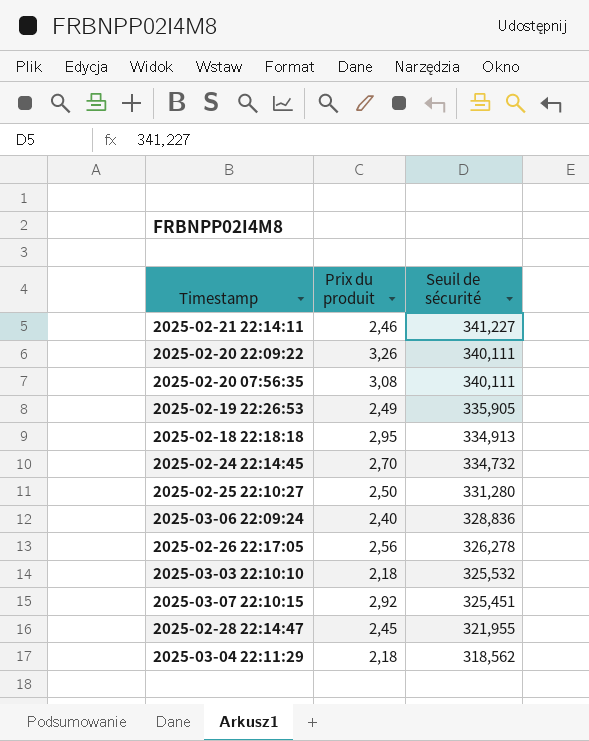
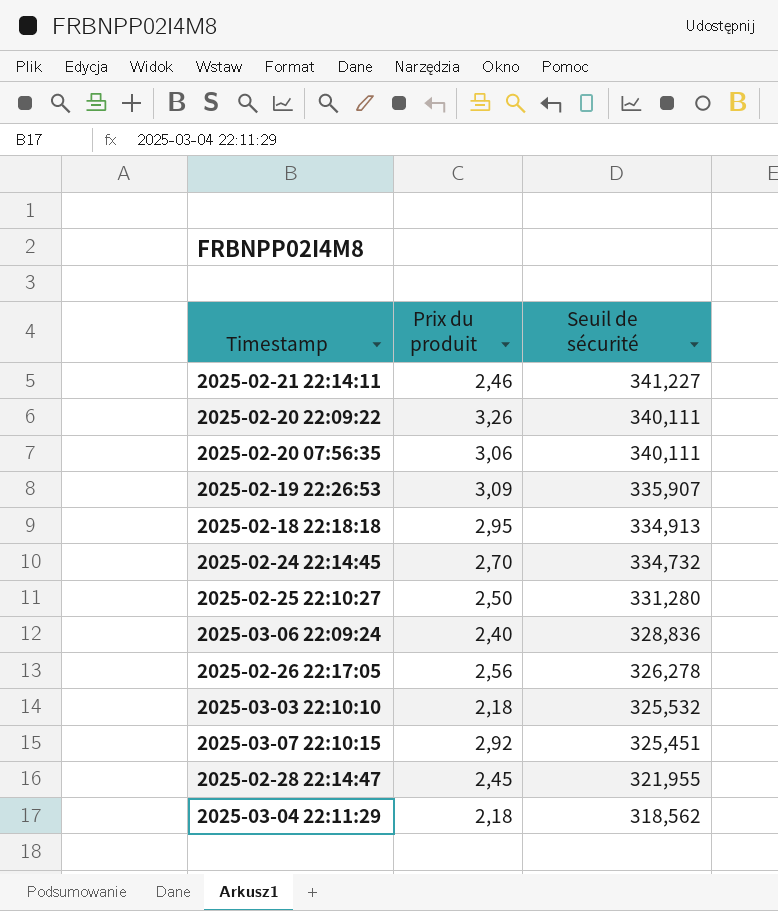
2025-02-20 07:56:35 | Prix du produit: 3,08 -> 3,06
2025-02-19 22:26:53 | Prix du produit: 2,49 -> 3,09
2025-02-19 22:26:53 | Seuil de sécurité: 335,905 -> 335,907

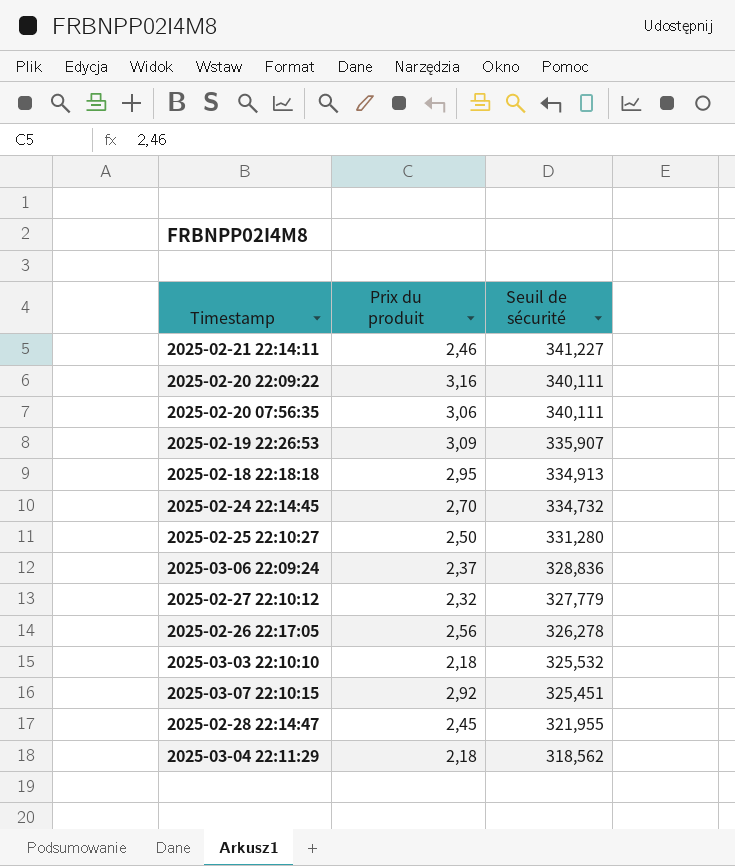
2025-02-20 22:09:22 | Prix du produit: 3,26 -> 3,16
2025-03-06 22:09:24 | Prix du produit: 2,40 -> 2,37
row 2025-02-27 22:10:12: none -> 2,32 | 327,779

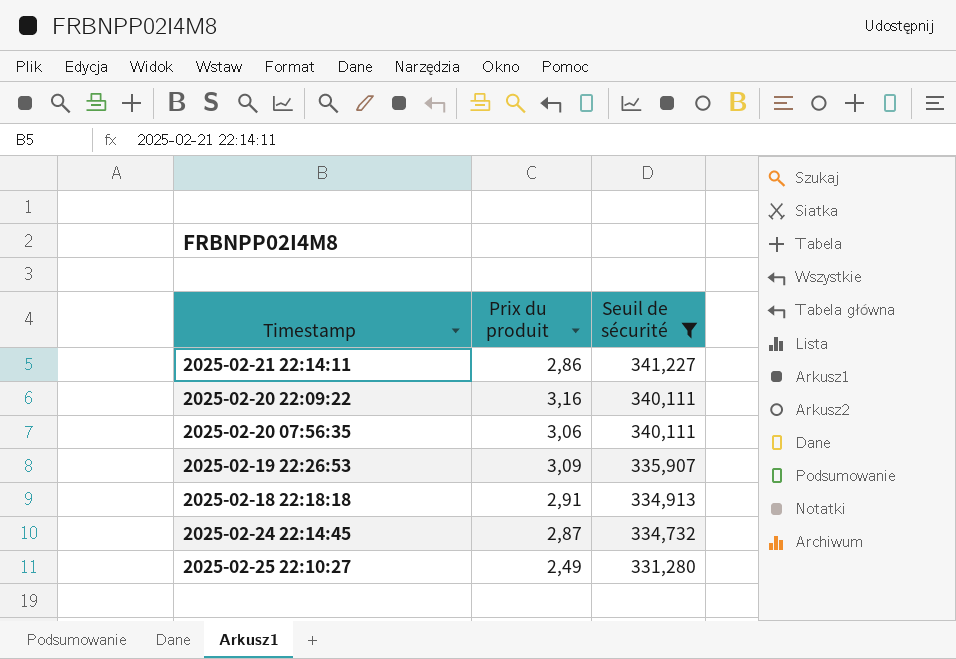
filter: none -> Seuil de sécurité >= 331,280
2025-02-21 22:14:11 | Prix du produit: 2,46 -> 2,86
2025-02-18 22:18:18 | Prix du produit: 2,95 -> 2,91
2025-02-24 22:14:45 | Prix du produit: 2,70 -> 2,87
2025-02-25 22:10:27 | Prix du produit: 2,50 -> 2,49

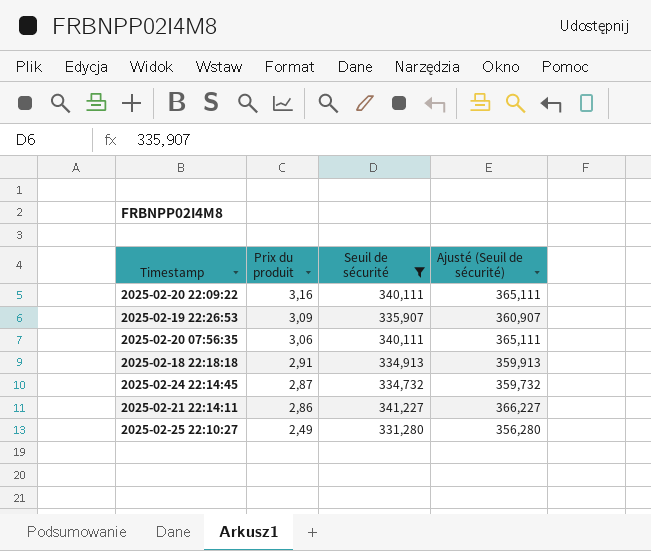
row order: Seuil de sécurité descending -> Prix du produit descending
column Ajusté (Seuil de sécurité) | formula: none -> [Seuil de sécurité] + 25

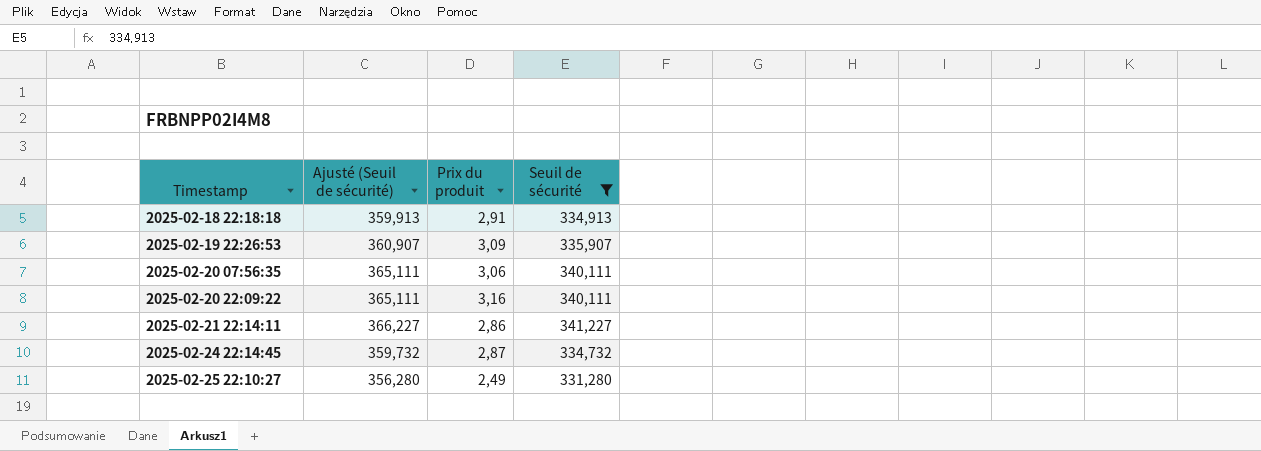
row order: Prix du produit descending -> Timestamp ascending
column Ajusté (Seuil de sécurité) | position: 4 -> 2

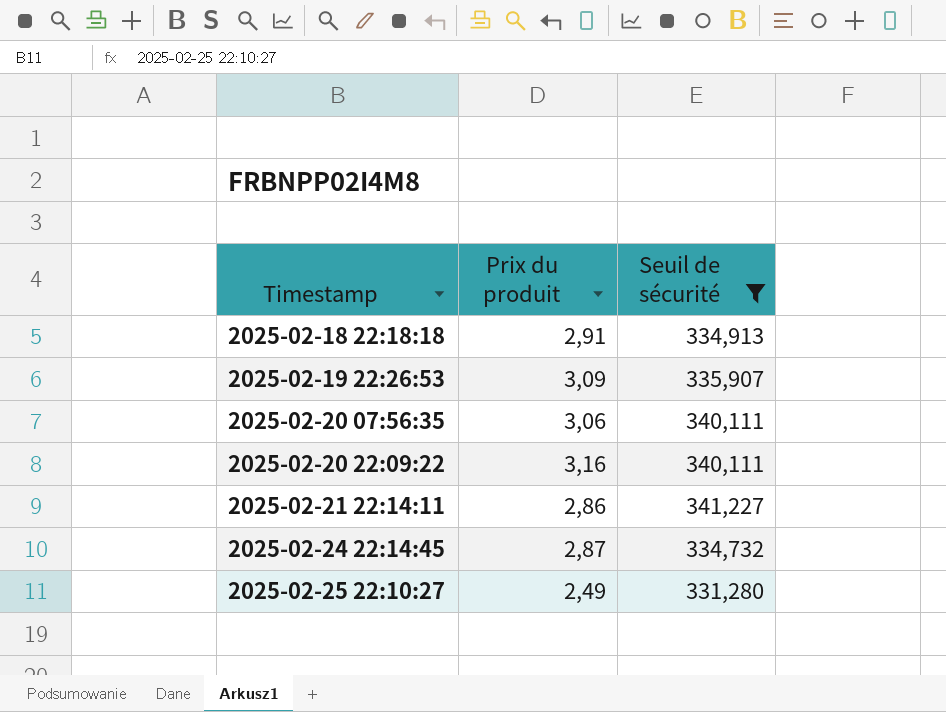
column Ajusté (Seuil de sécurité) | formula: [Seuil de sécurité] + 25 -> none

